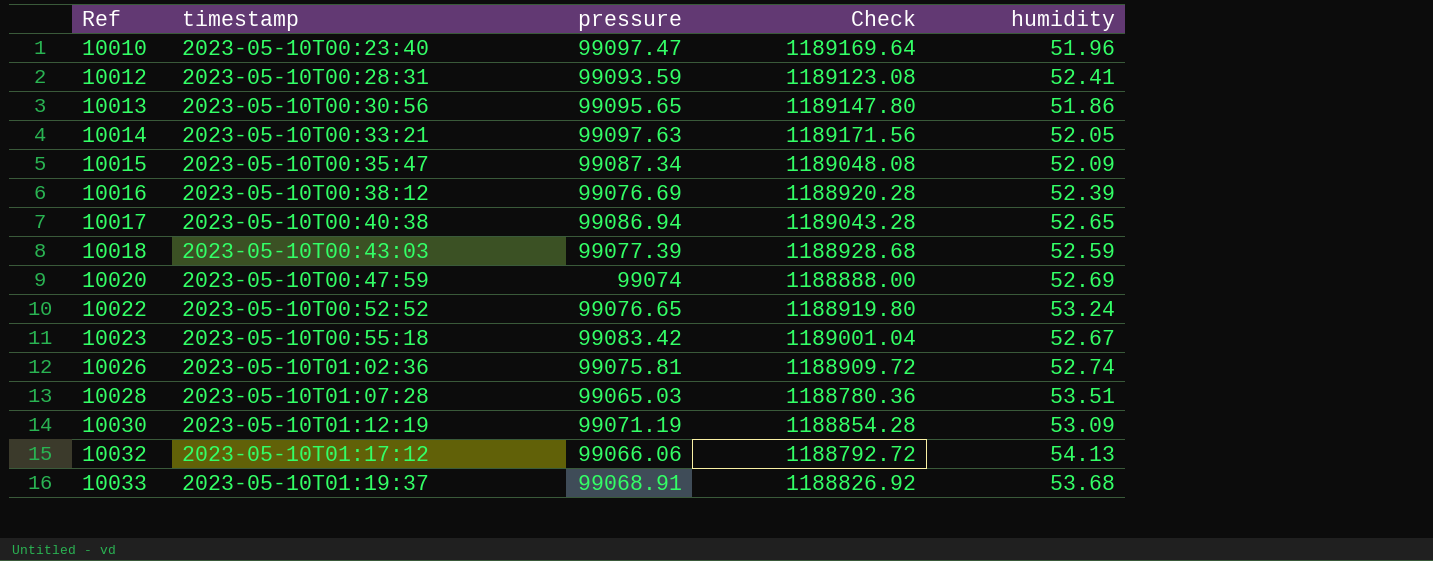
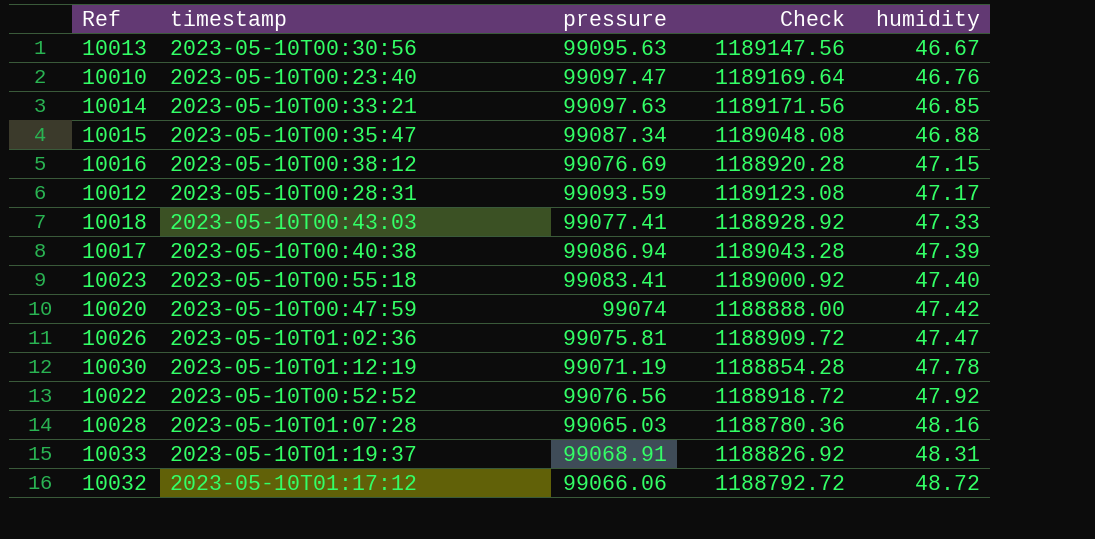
row order: Ref ascending -> humidity ascending
10013 | pressure: 99095.65 -> 99095.63
10013 | Check: 1189147.80 -> 1189147.56
10013 | humidity: 51.86 -> 46.67
10010 | humidity: 51.96 -> 46.76
10014 | humidity: 52.05 -> 46.85
10015 | humidity: 52.09 -> 46.88
10016 | humidity: 52.39 -> 47.15
10012 | humidity: 52.41 -> 47.17
10018 | pressure: 99077.39 -> 99077.41
10018 | Check: 1188928.68 -> 1188928.92
10018 | humidity: 52.59 -> 47.33
10017 | humidity: 52.65 -> 47.39
10023 | pressure: 99083.42 -> 99083.41
10023 | Check: 1189001.04 -> 1189000.92
10023 | humidity: 52.67 -> 47.40
10020 | humidity: 52.69 -> 47.42
10026 | humidity: 52.74 -> 47.47
10030 | humidity: 53.09 -> 47.78
10022 | pressure: 99076.65 -> 99076.56
10022 | Check: 1188919.80 -> 1188918.72
10022 | humidity: 53.24 -> 47.92
10028 | humidity: 53.51 -> 48.16
10033 | humidity: 53.68 -> 48.31
10032 | humidity: 54.13 -> 48.72

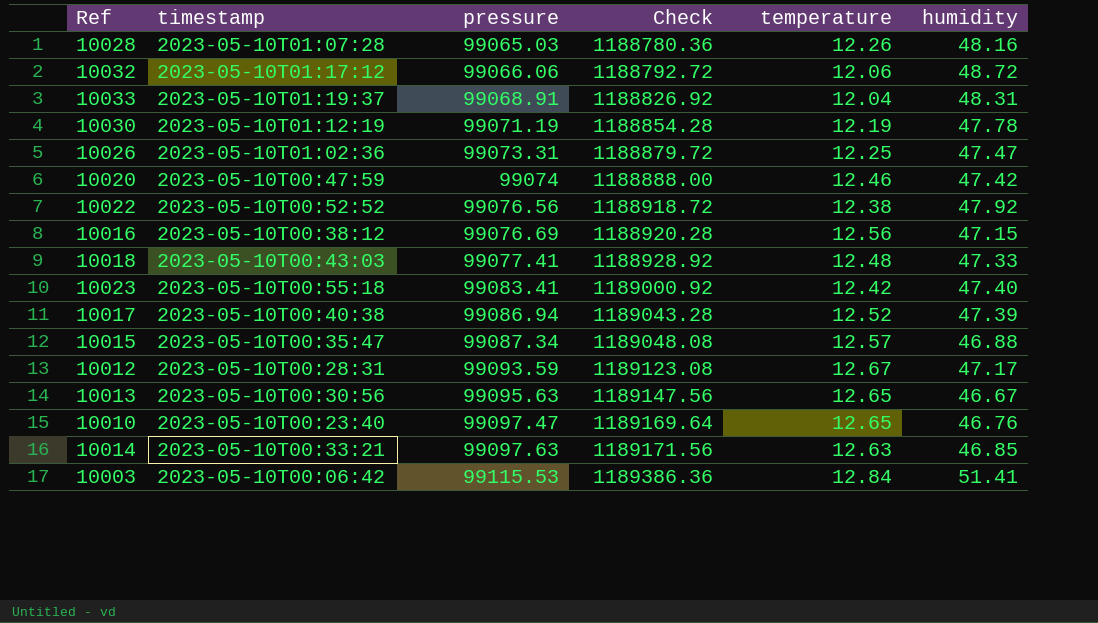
row order: humidity ascending -> pressure ascending
column temperature | position: none -> 5
10026 | pressure: 99075.81 -> 99073.31
10026 | Check: 1188909.72 -> 1188879.72
row 10003: none -> 2023-05-10T00:06:42 | 99115.53 | 1189386.36 | 12.84 | 51.41

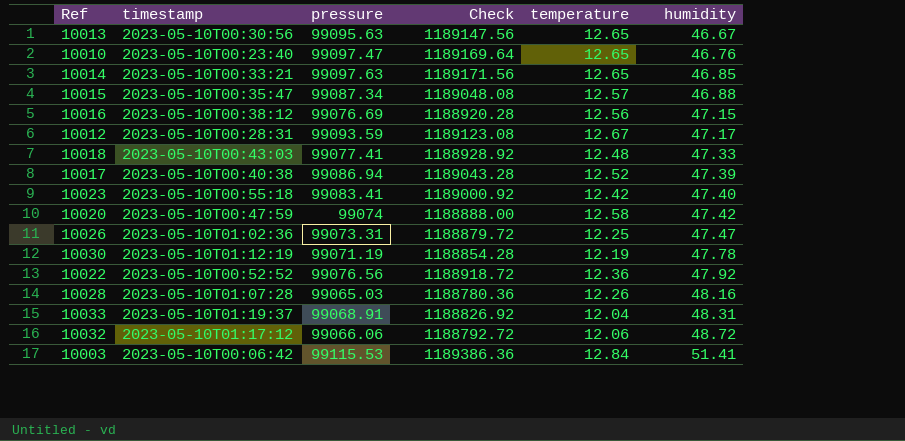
row order: pressure ascending -> humidity ascending
10014 | temperature: 12.63 -> 12.65
10020 | temperature: 12.46 -> 12.58
10022 | temperature: 12.38 -> 12.36

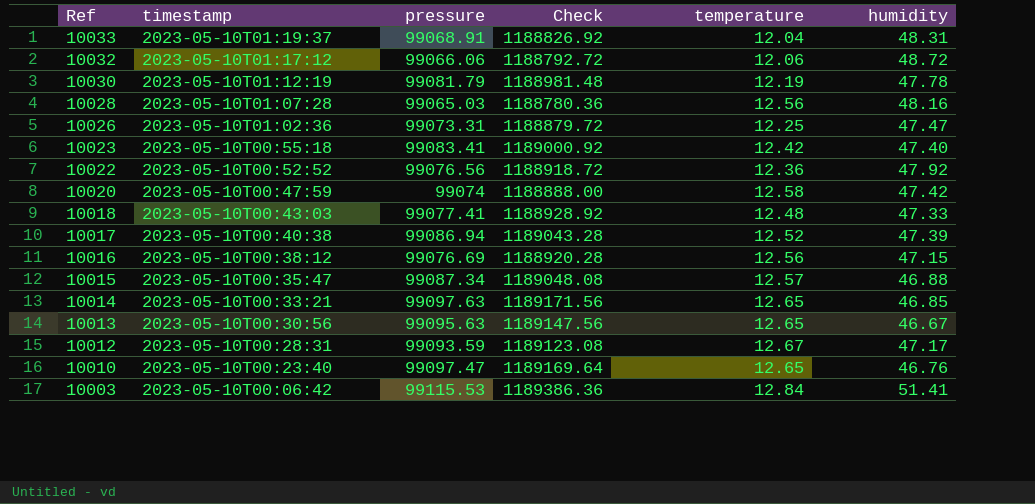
row order: humidity ascending -> Ref descending
10030 | pressure: 99071.19 -> 99081.79
10030 | Check: 1188854.28 -> 1188981.48
10028 | temperature: 12.26 -> 12.56

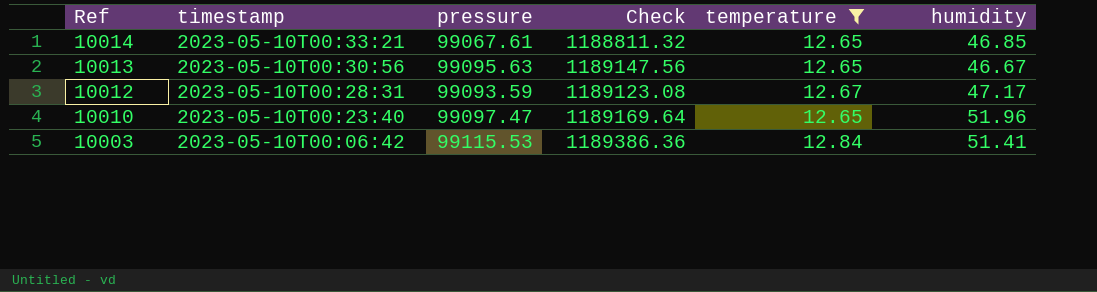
filter: none -> temperature >= 12.65
10014 | pressure: 99097.63 -> 99067.61
10014 | Check: 1189171.56 -> 1188811.32
10010 | humidity: 46.76 -> 51.96

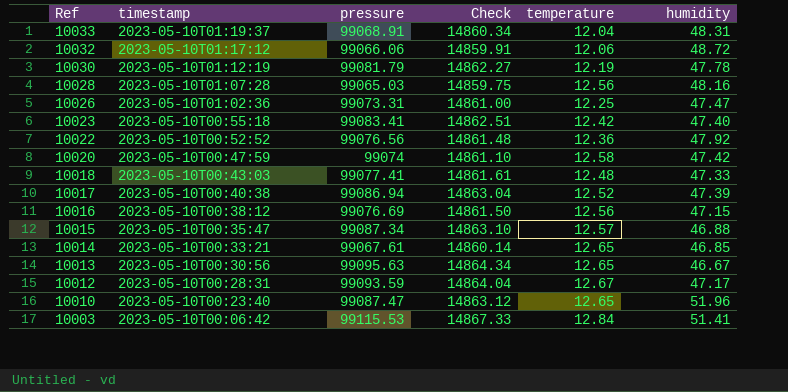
filter: temperature >= 12.65 -> none
column Check | formula: [pressure] * 12 -> [pressure] * 0.15
10010 | pressure: 99097.47 -> 99087.47

